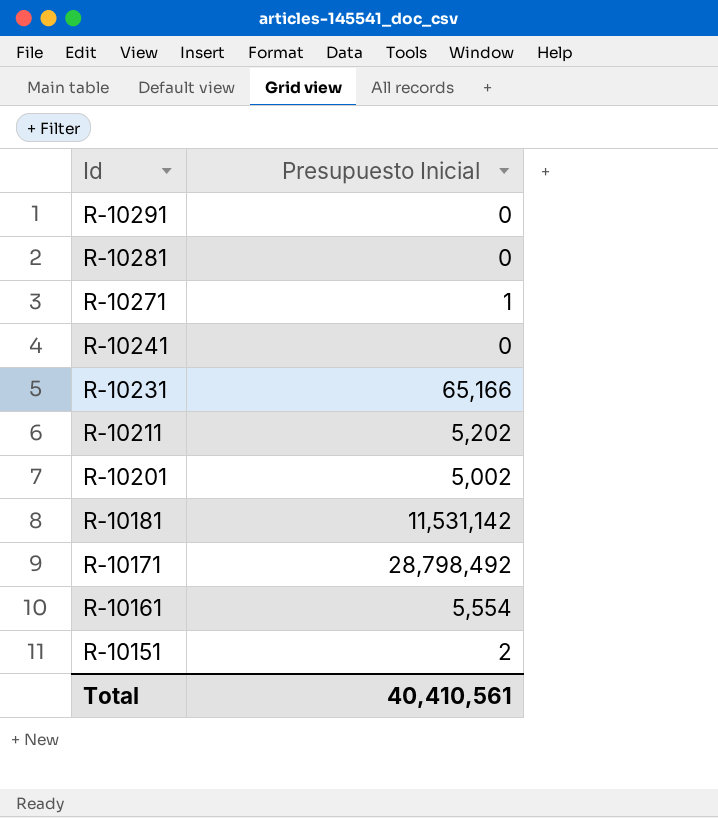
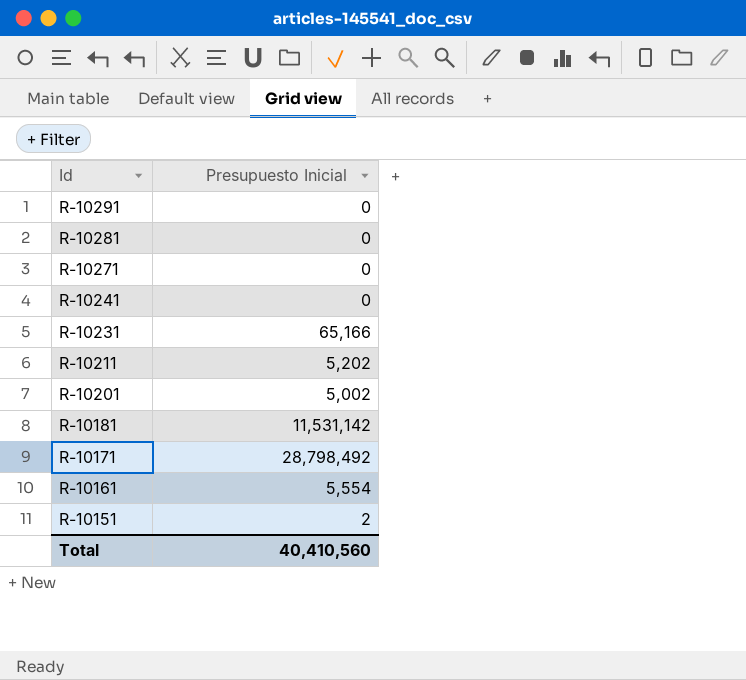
R-10271 | Presupuesto Inicial: 1 -> 0
Total | Presupuesto Inicial: 40,410,561 -> 40,410,560

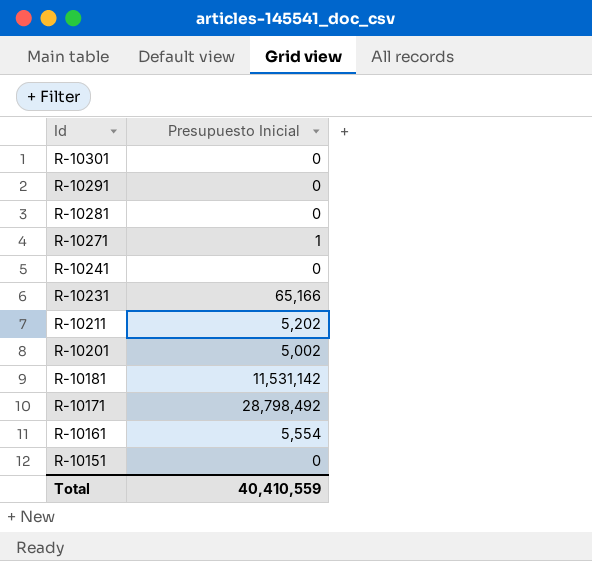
row R-10301: none -> 0
R-10271 | Presupuesto Inicial: 0 -> 1
R-10151 | Presupuesto Inicial: 2 -> 0
Total | Presupuesto Inicial: 40,410,560 -> 40,410,559

